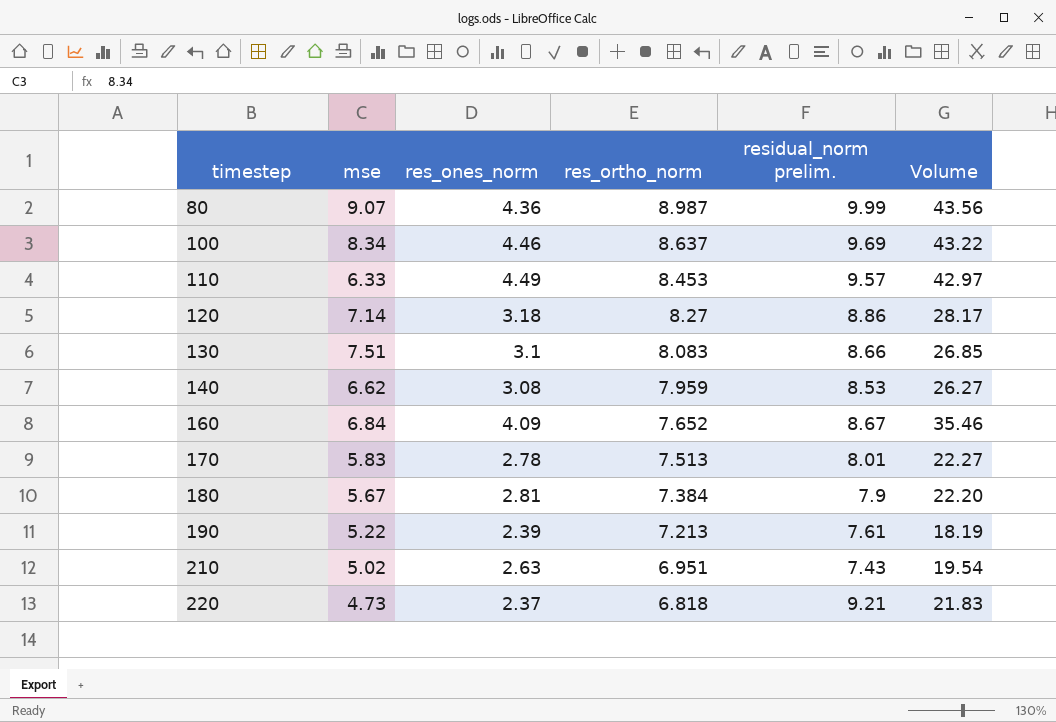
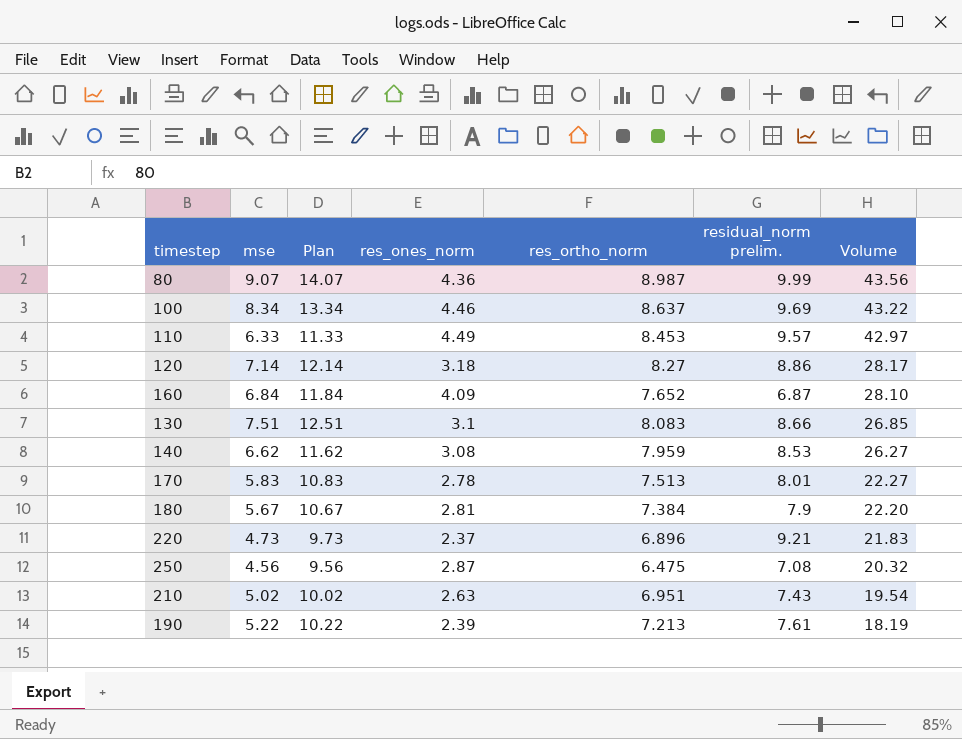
row order: timestep ascending -> Volume descending
column Plan | formula: none -> [mse] + 5
160 | residual_norm prelim.: 8.67 -> 6.87
160 | Volume: 35.46 -> 28.10
220 | res_ortho_norm: 6.818 -> 6.896
row 250: none -> 4.56 | 9.56 | 2.87 | 6.475 | 7.08 | 20.32

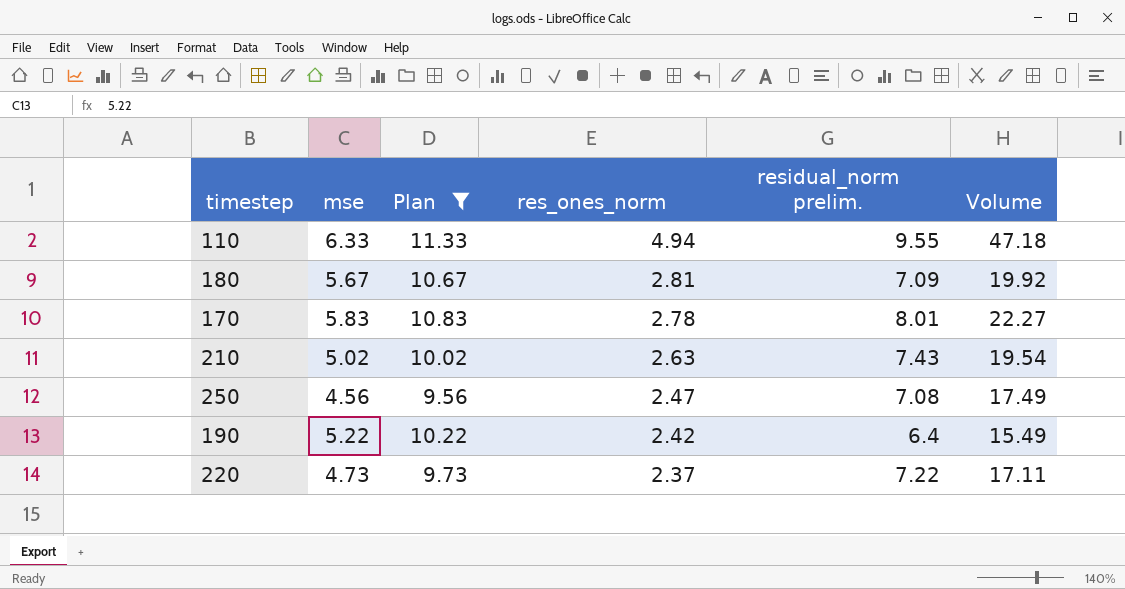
filter: none -> Plan <= 11.33
row order: Volume descending -> res_ones_norm descending
column res_ortho_norm | position: 5 -> none
110 | res_ones_norm: 4.49 -> 4.94
110 | residual_norm prelim.: 9.57 -> 9.55
110 | Volume: 42.97 -> 47.18
180 | residual_norm prelim.: 7.9 -> 7.09
180 | Volume: 22.20 -> 19.92
250 | res_ones_norm: 2.87 -> 2.47
250 | Volume: 20.32 -> 17.49
190 | res_ones_norm: 2.39 -> 2.42
190 | residual_norm prelim.: 7.61 -> 6.4
190 | Volume: 18.19 -> 15.49
220 | residual_norm prelim.: 9.21 -> 7.22
220 | Volume: 21.83 -> 17.11

